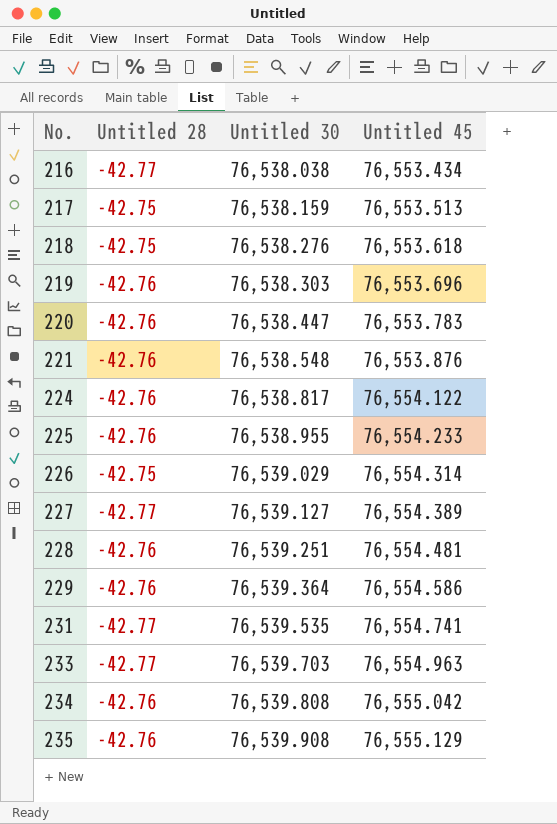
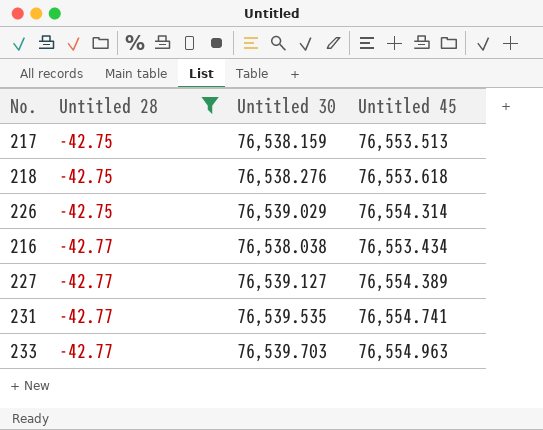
filter: none -> Untitled 28 != -42.76
row order: No. ascending -> Untitled 28 descending

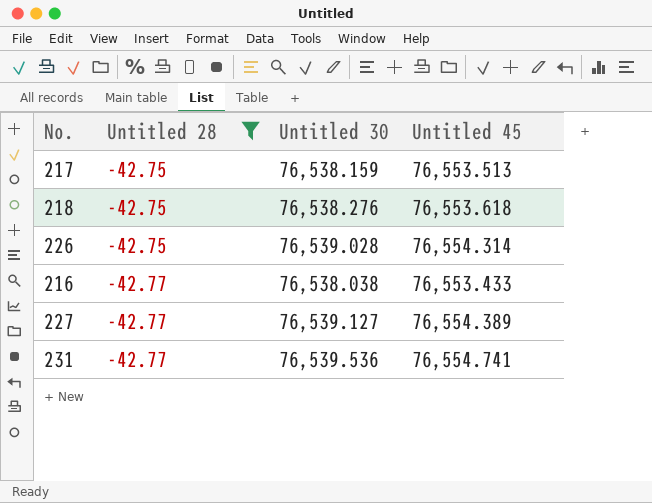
row 233: -42.77 | 76,539.703 | 76,554.963 -> none
226 | Untitled 30: 76,539.029 -> 76,539.028
216 | Untitled 45: 76,553.434 -> 76,553.433
231 | Untitled 30: 76,539.535 -> 76,539.536

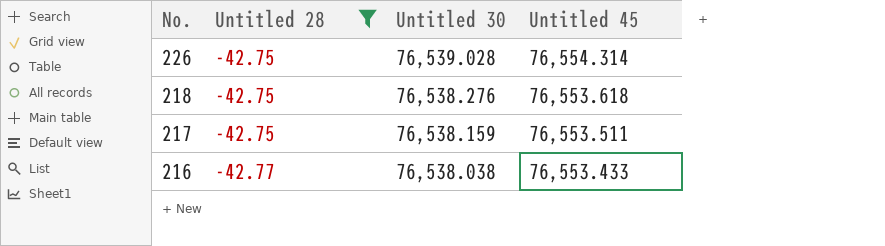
row order: Untitled 28 descending -> No. descending
row 227: -42.77 | 76,539.127 | 76,554.389 -> none
row 231: -42.77 | 76,539.536 | 76,554.741 -> none
217 | Untitled 45: 76,553.513 -> 76,553.511

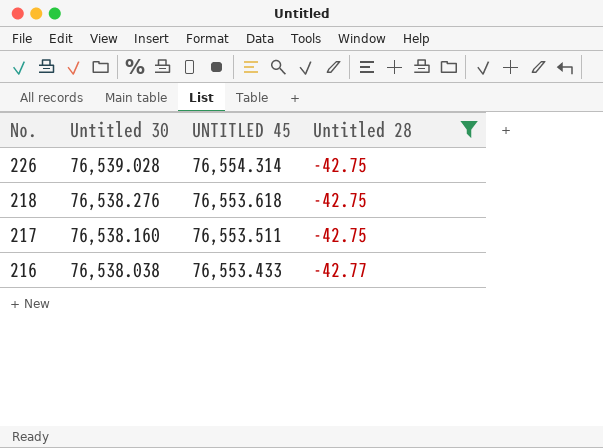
column name: Untitled 45 -> UNTITLED 45
column Untitled 28 | position: 2 -> 4
217 | Untitled 30: 76,538.159 -> 76,538.160

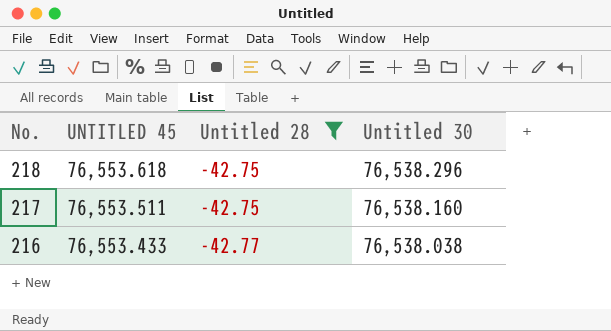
column Untitled 30 | position: 2 -> 4
row 226: 76,539.028 | 76,554.314 | -42.75 -> none
218 | Untitled 30: 76,538.276 -> 76,538.296

